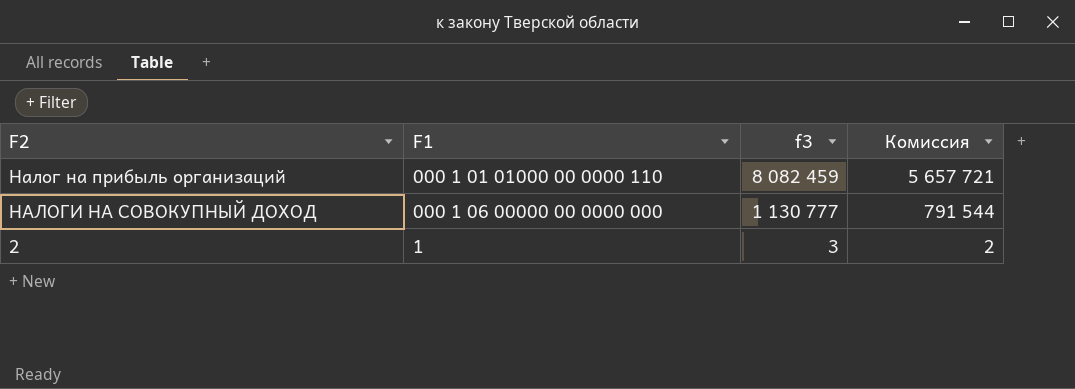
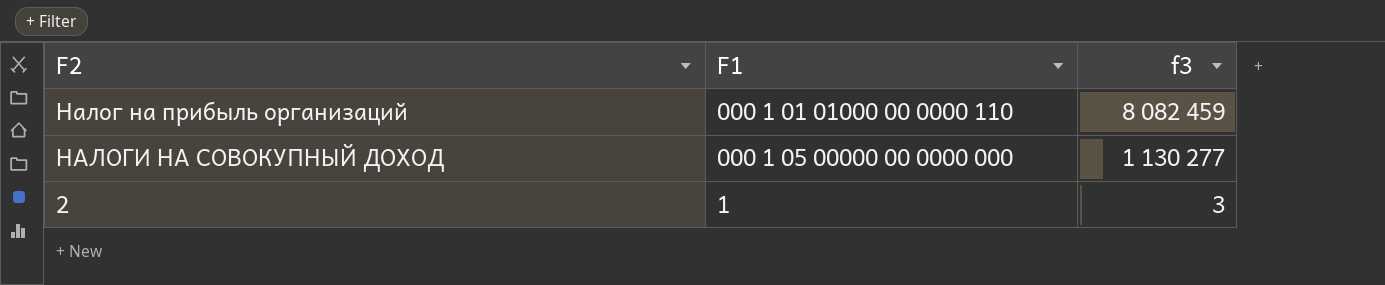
column Комиссия | formula: [f3] * 0,7 -> none
НАЛОГИ НА СОВОКУПНЫЙ ДОХОД | F1: 000 1 06 00000 00 0000 000 -> 000 1 05 00000 00 0000 000
НАЛОГИ НА СОВОКУПНЫЙ ДОХОД | f3: 1 130 777 -> 1 130 277

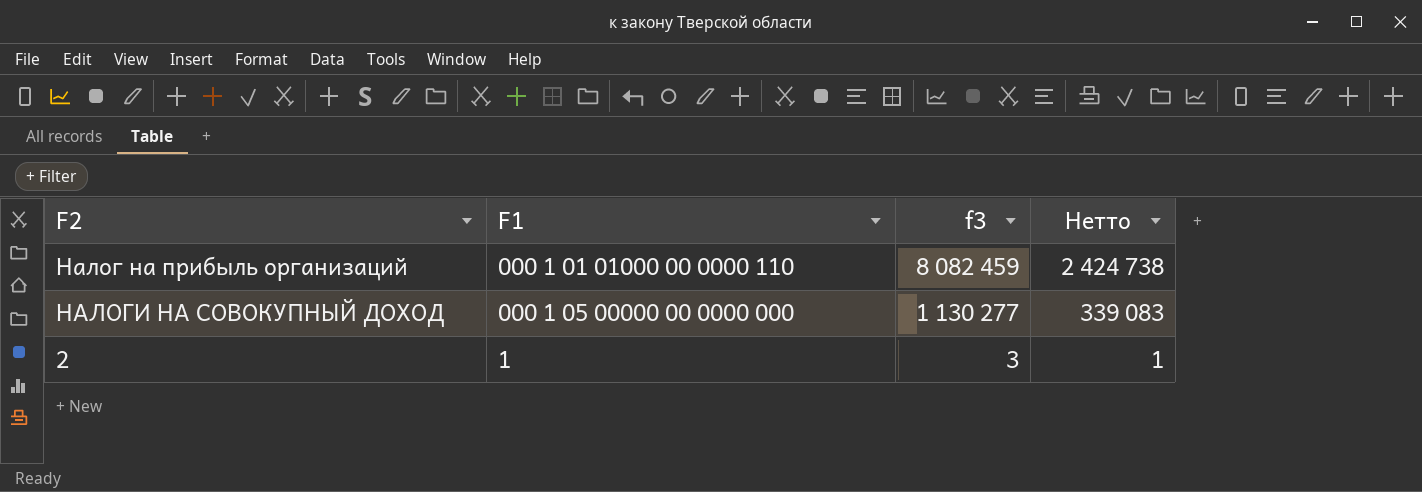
column Нетто | formula: none -> [f3] * 0,3

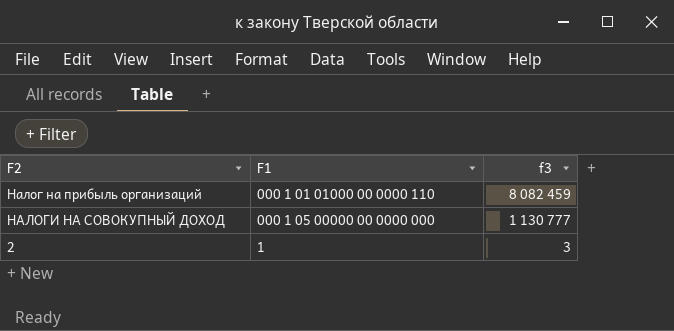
column Нетто | formula: [f3] * 0,3 -> none
НАЛОГИ НА СОВОКУПНЫЙ ДОХОД | f3: 1 130 277 -> 1 130 777

